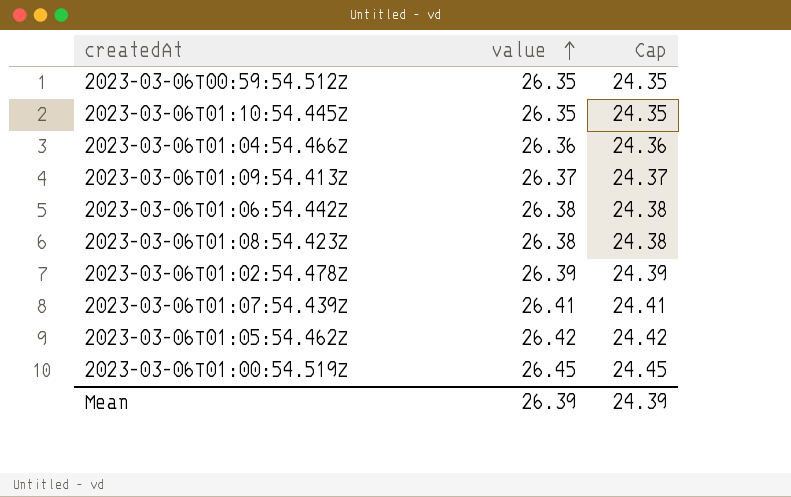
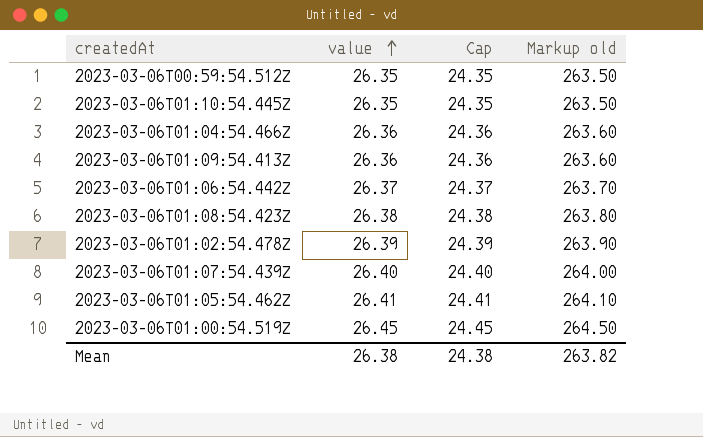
column Markup old | formula: none -> [value] * 10
2023-03-06T01:09:54.413Z | value: 26.37 -> 26.36
2023-03-06T01:09:54.413Z | Cap: 24.37 -> 24.36
2023-03-06T01:06:54.442Z | value: 26.38 -> 26.37
2023-03-06T01:06:54.442Z | Cap: 24.38 -> 24.37
2023-03-06T01:07:54.439Z | value: 26.41 -> 26.40
2023-03-06T01:07:54.439Z | Cap: 24.41 -> 24.40
2023-03-06T01:05:54.462Z | value: 26.42 -> 26.41
2023-03-06T01:05:54.462Z | Cap: 24.42 -> 24.41
Mean | value: 26.39 -> 26.38
Mean | Cap: 24.39 -> 24.38

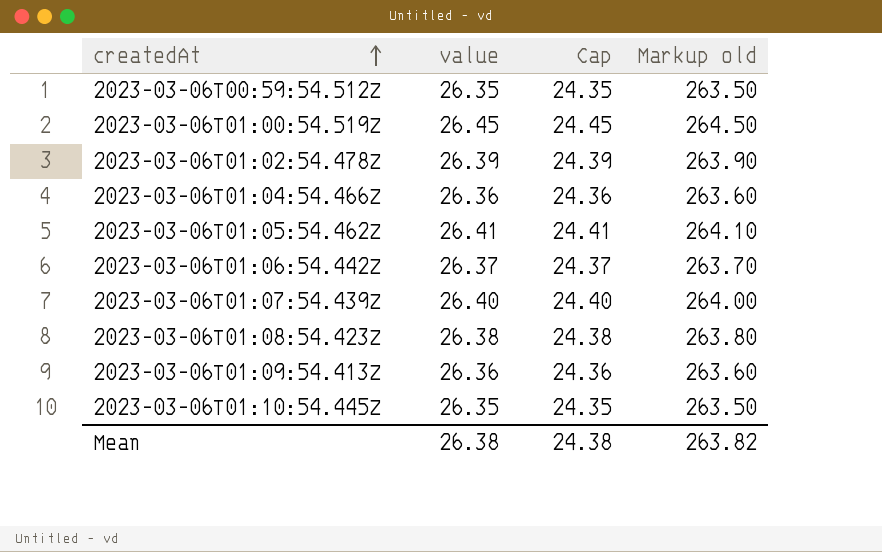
row order: value ascending -> createdAt ascending

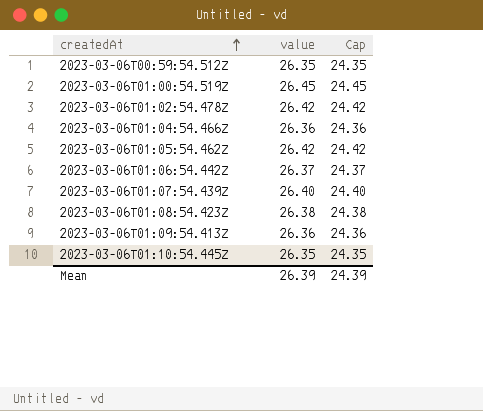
column Markup old | formula: [value] * 10 -> none
2023-03-06T01:02:54.478Z | value: 26.39 -> 26.42
2023-03-06T01:02:54.478Z | Cap: 24.39 -> 24.42
2023-03-06T01:05:54.462Z | value: 26.41 -> 26.42
2023-03-06T01:05:54.462Z | Cap: 24.41 -> 24.42
Mean | value: 26.38 -> 26.39
Mean | Cap: 24.38 -> 24.39

